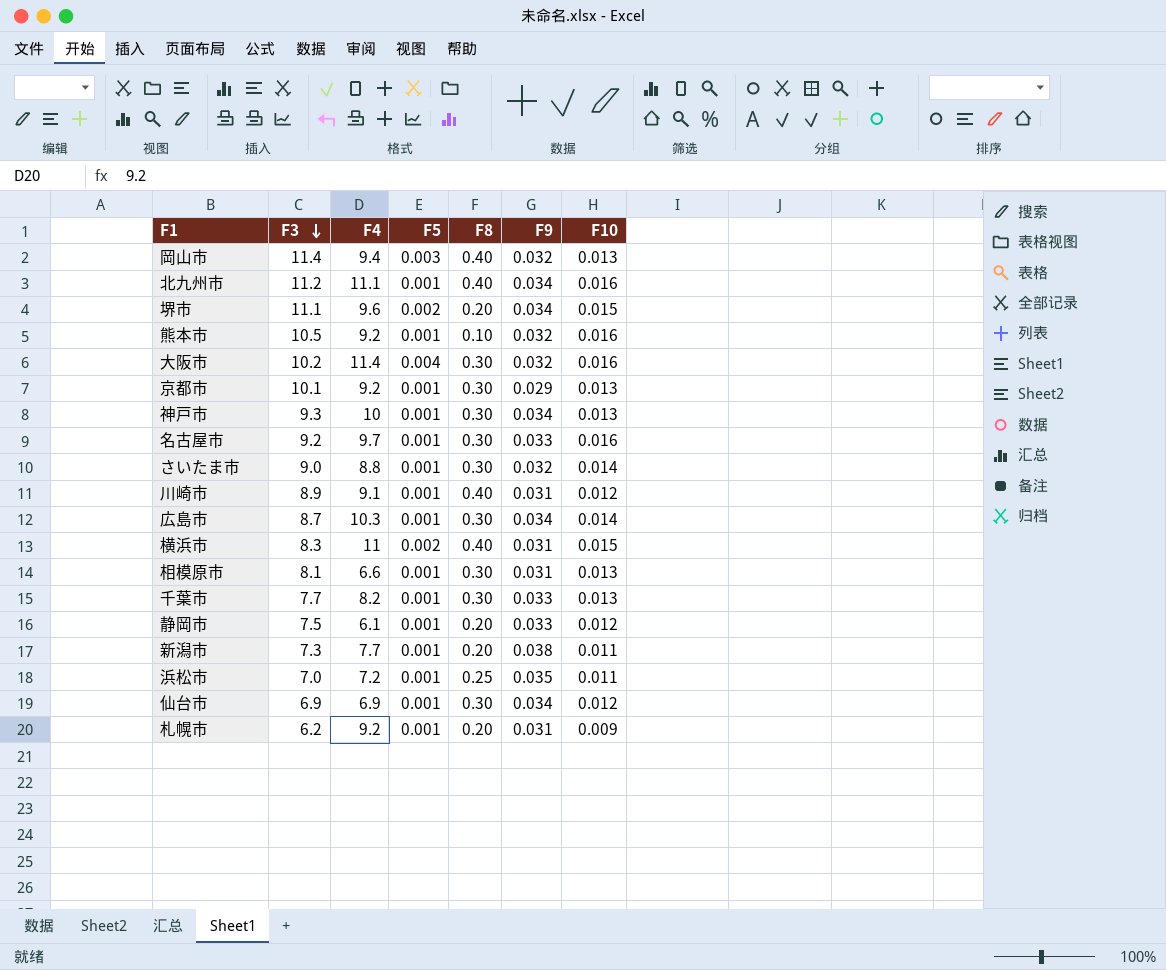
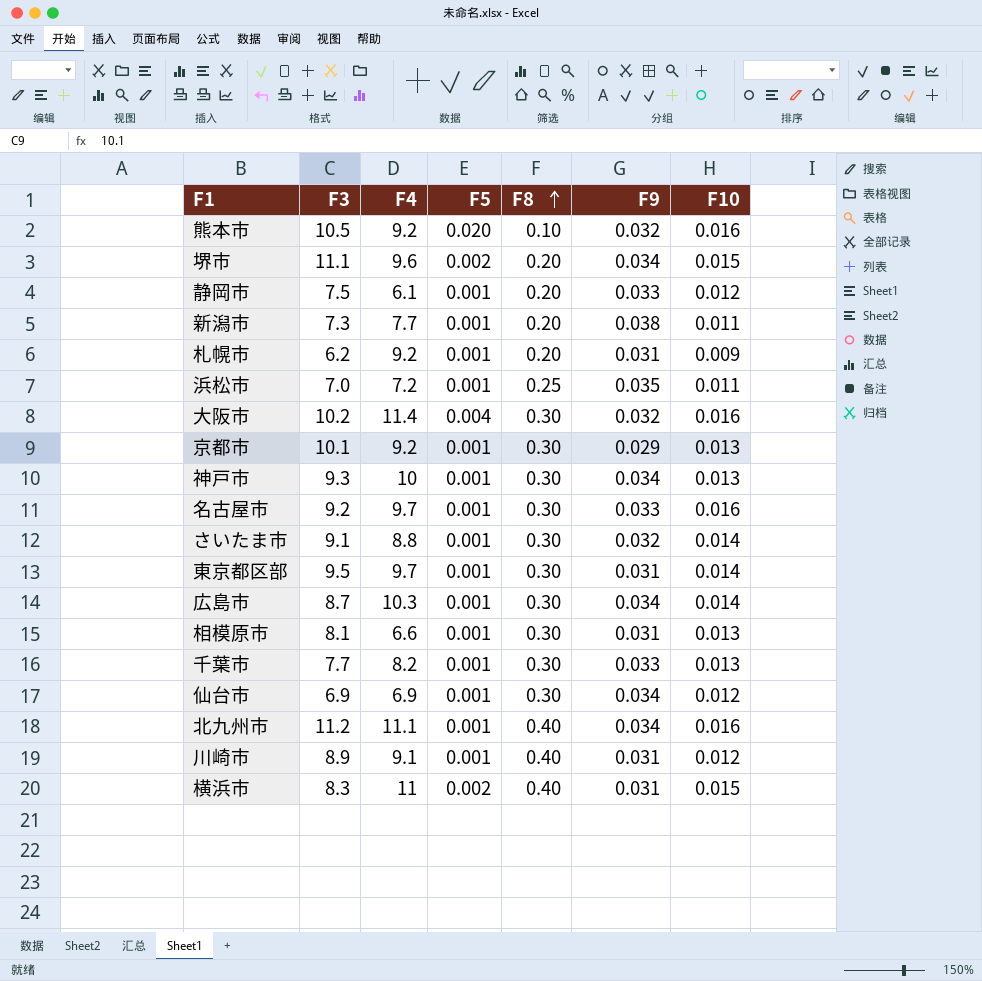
row order: F3 descending -> F8 ascending
row 岡山市: 11.4 | 9.4 | 0.003 | 0.40 | 0.032 | 0.013 -> none
熊本市 | F5: 0.001 -> 0.020
さいたま市 | F3: 9.0 -> 9.1
row 東京都区部: none -> 9.5 | 9.7 | 0.001 | 0.30 | 0.031 | 0.014

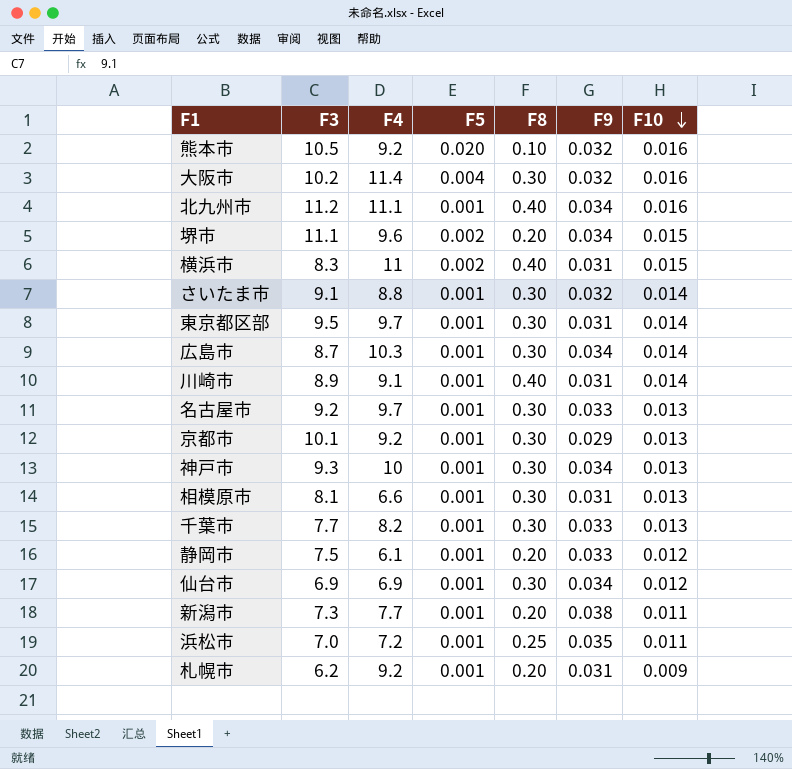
row order: F8 ascending -> F10 descending
川崎市 | F10: 0.012 -> 0.014
名古屋市 | F10: 0.016 -> 0.013

